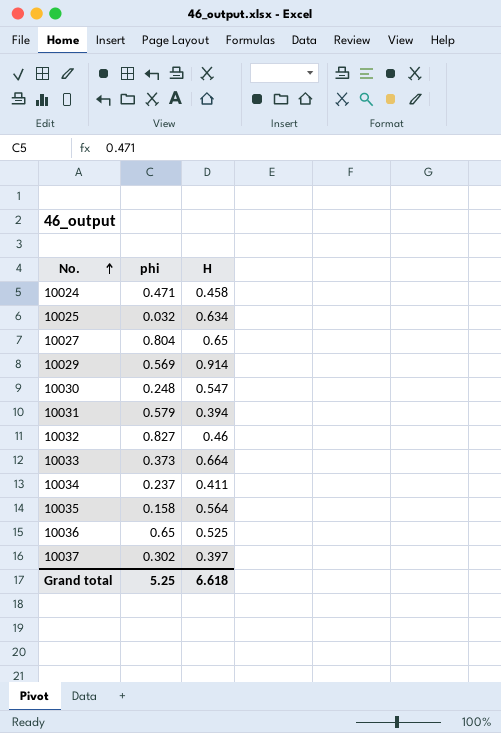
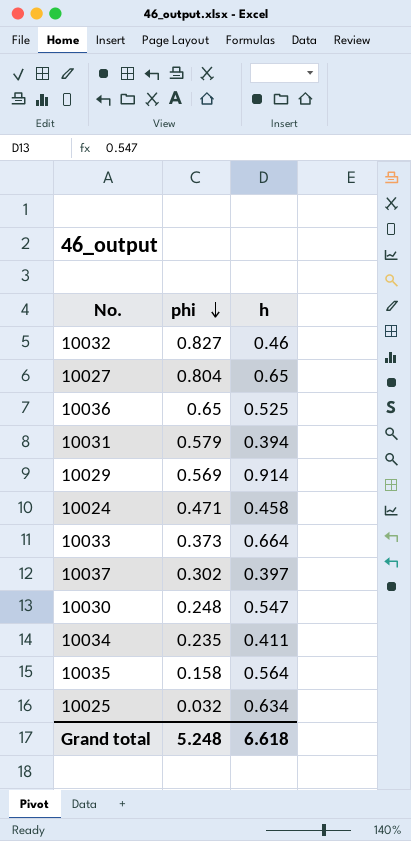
row order: No. ascending -> phi descending
column name: H -> h
10034 | phi: 0.237 -> 0.235
Grand total | phi: 5.25 -> 5.248

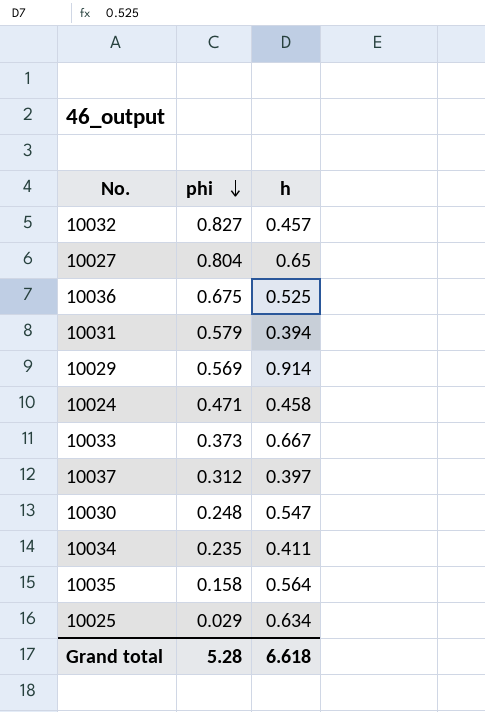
10032 | h: 0.46 -> 0.457
10036 | phi: 0.65 -> 0.675
10033 | h: 0.664 -> 0.667
10037 | phi: 0.302 -> 0.312
10025 | phi: 0.032 -> 0.029
Grand total | phi: 5.248 -> 5.28

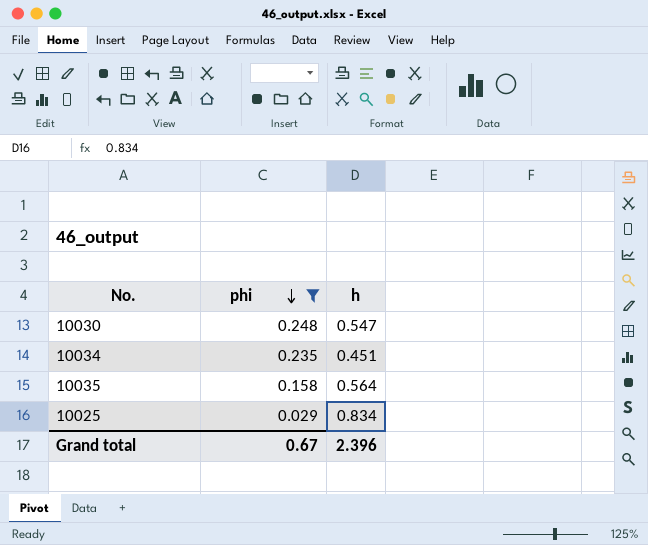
filter: none -> phi <= 0.248
10034 | h: 0.411 -> 0.451
10025 | h: 0.634 -> 0.834
Grand total | phi: 5.28 -> 0.67
Grand total | h: 6.618 -> 2.396

